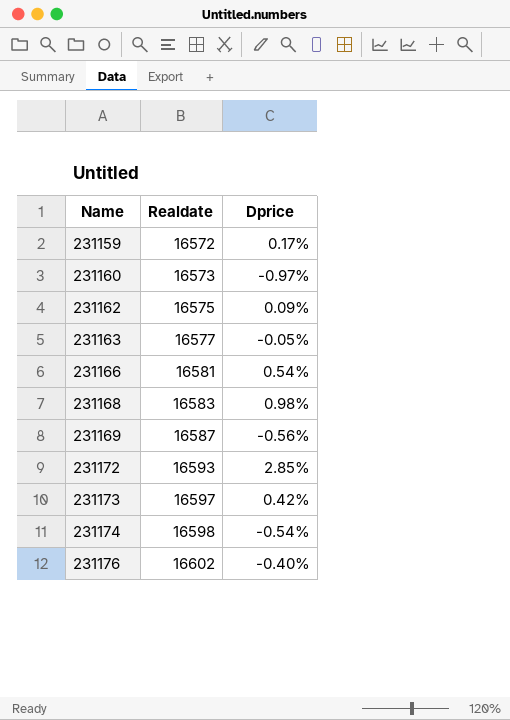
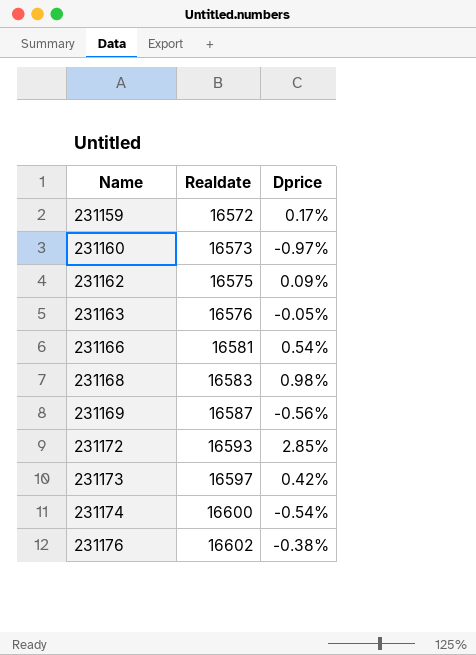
231163 | Realdate: 16577 -> 16576
231174 | Realdate: 16598 -> 16600
231176 | Dprice: -0.40% -> -0.38%

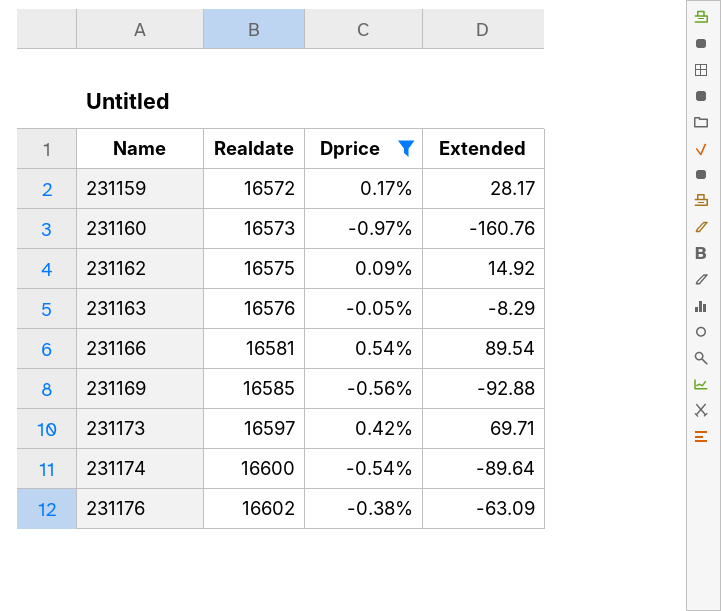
filter: none -> Dprice <= 0.54%
column Extended | formula: none -> [Realdate] * [Dprice]
231169 | Realdate: 16587 -> 16585

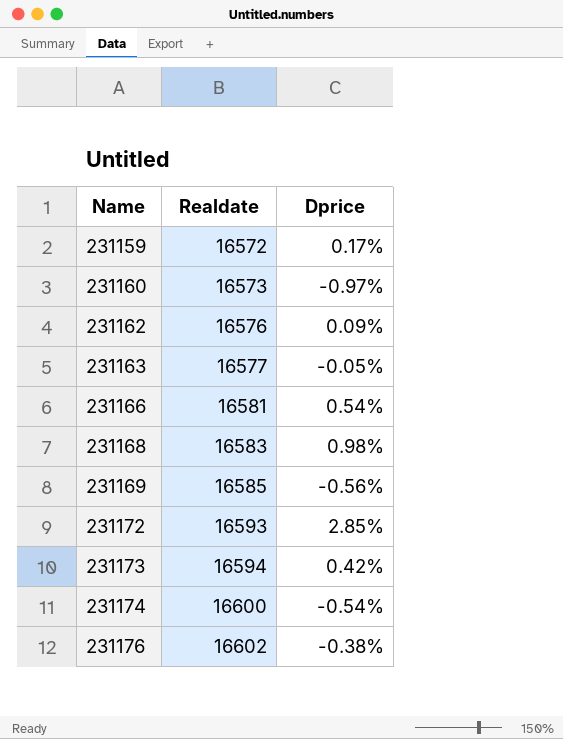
filter: Dprice <= 0.54% -> none
column Extended | formula: [Realdate] * [Dprice] -> none
231162 | Realdate: 16575 -> 16576
231163 | Realdate: 16576 -> 16577
231173 | Realdate: 16597 -> 16594

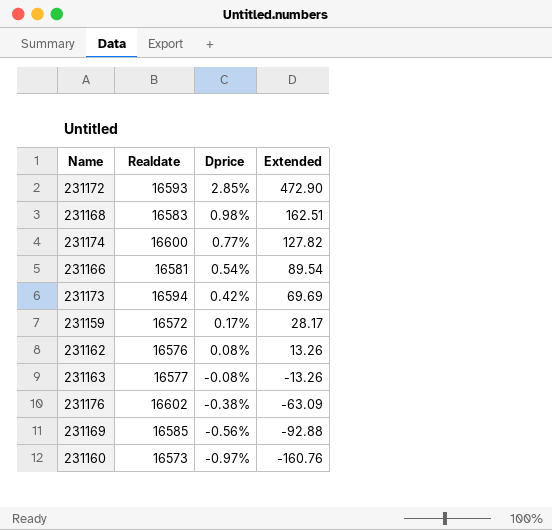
row order: Name ascending -> Dprice descending
column Extended | formula: none -> [Realdate] * [Dprice]
231174 | Dprice: -0.54% -> 0.77%
231162 | Dprice: 0.09% -> 0.08%
231163 | Dprice: -0.05% -> -0.08%

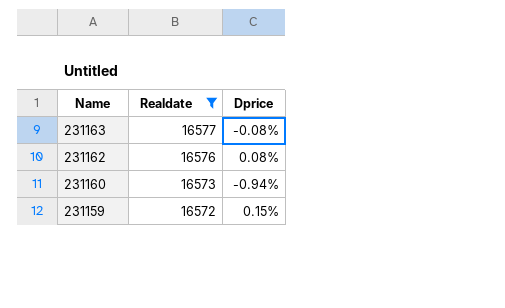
filter: none -> Realdate <= 16577
row order: Dprice descending -> Name descending
column Extended | formula: [Realdate] * [Dprice] -> none
231160 | Dprice: -0.97% -> -0.94%
231159 | Dprice: 0.17% -> 0.15%

